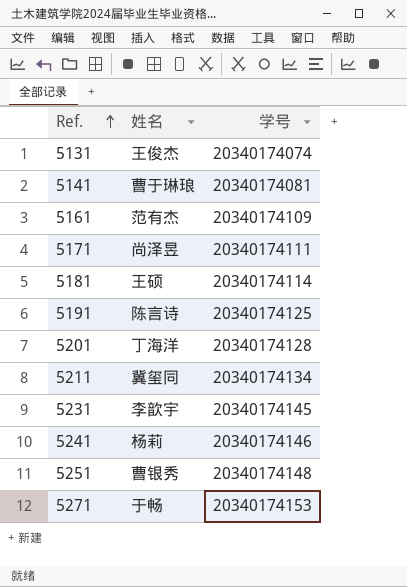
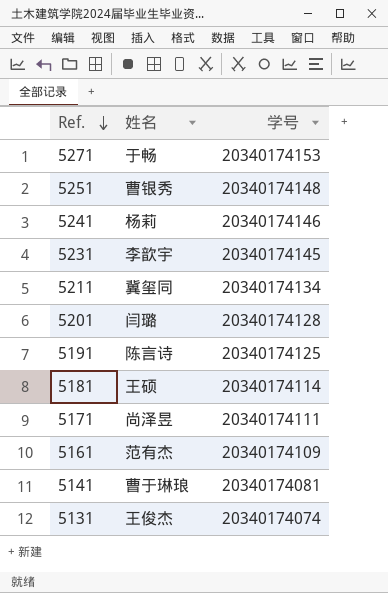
row order: Ref. ascending -> Ref. descending
5201 | 姓名: 丁海洋 -> 闫璐

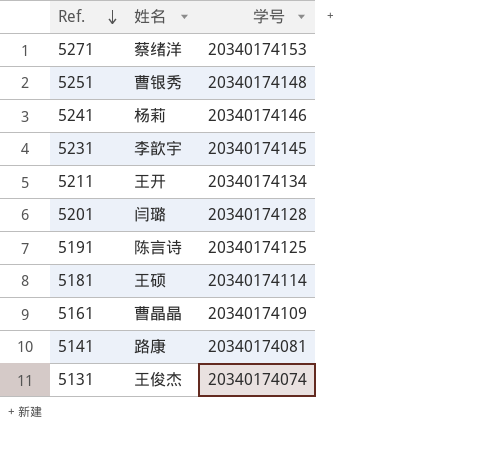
row 5171: 尚泽昱 | 20340174111 -> none
5271 | 姓名: 于畅 -> 蔡绪洋
5211 | 姓名: 冀玺同 -> 王开
5161 | 姓名: 范有杰 -> 曹晶晶
5141 | 姓名: 曹于琳琅 -> 路康

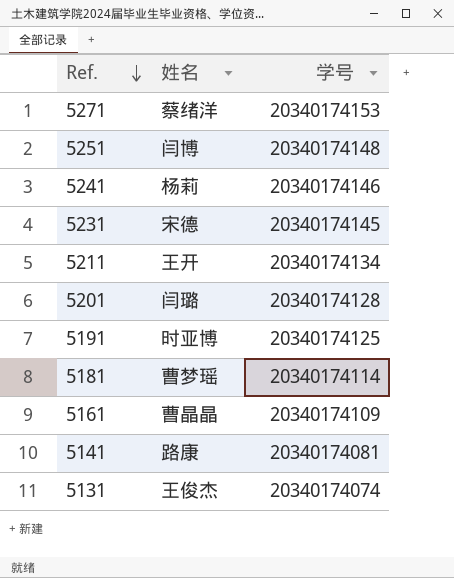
5251 | 姓名: 曹银秀 -> 闫博
5231 | 姓名: 李歆宇 -> 宋德
5191 | 姓名: 陈言诗 -> 时亚博
5181 | 姓名: 王硕 -> 曹梦瑶

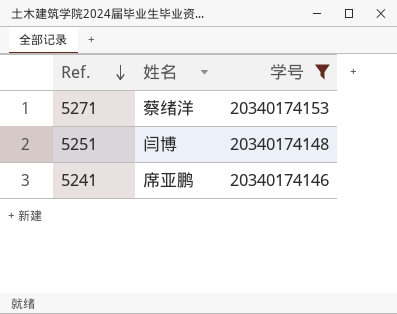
filter: none -> 学号 >= 20340174146
5241 | 姓名: 杨莉 -> 席亚鹏

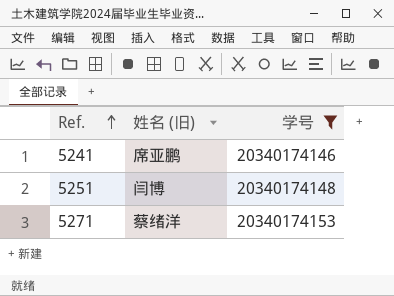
row order: Ref. descending -> Ref. ascending
column name: 姓名 -> 姓名 (旧)

